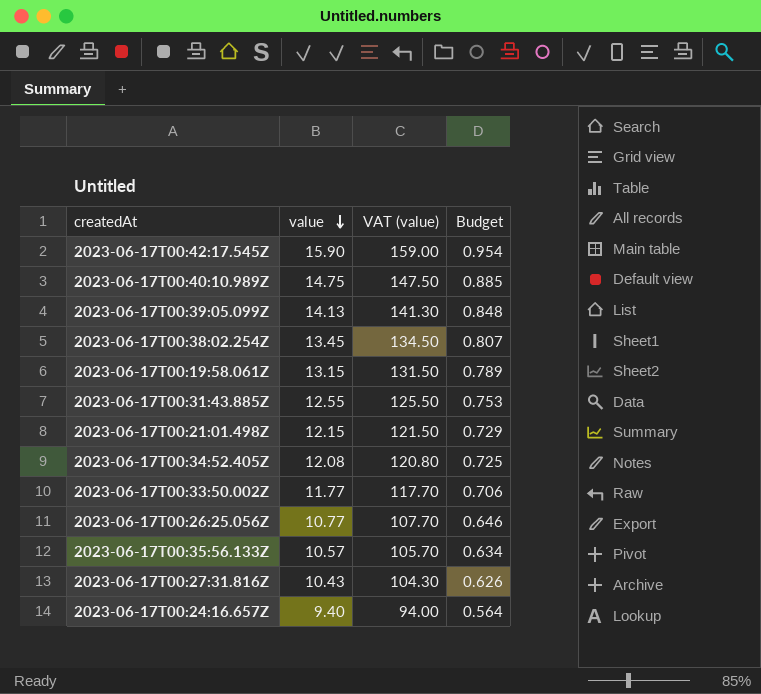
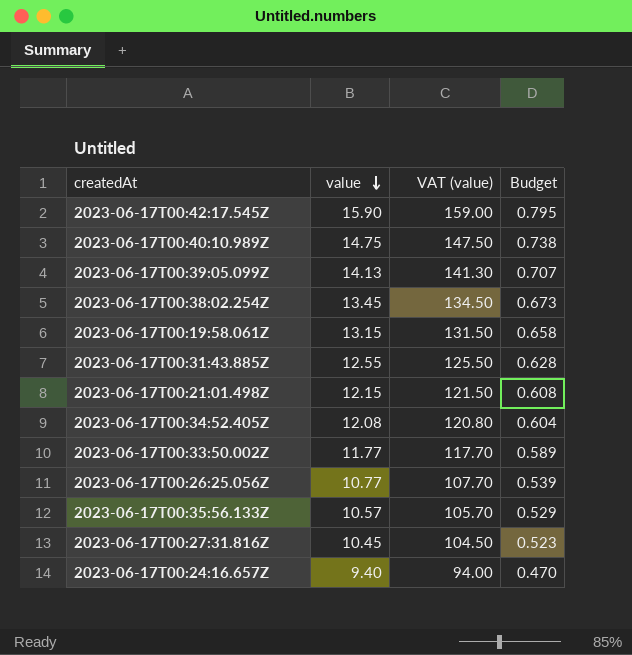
column Budget | formula: [value] * 0.06 -> [value] * 0.05
2023-06-17T00:27:31.816Z | value: 10.43 -> 10.45
2023-06-17T00:27:31.816Z | VAT (value): 104.30 -> 104.50

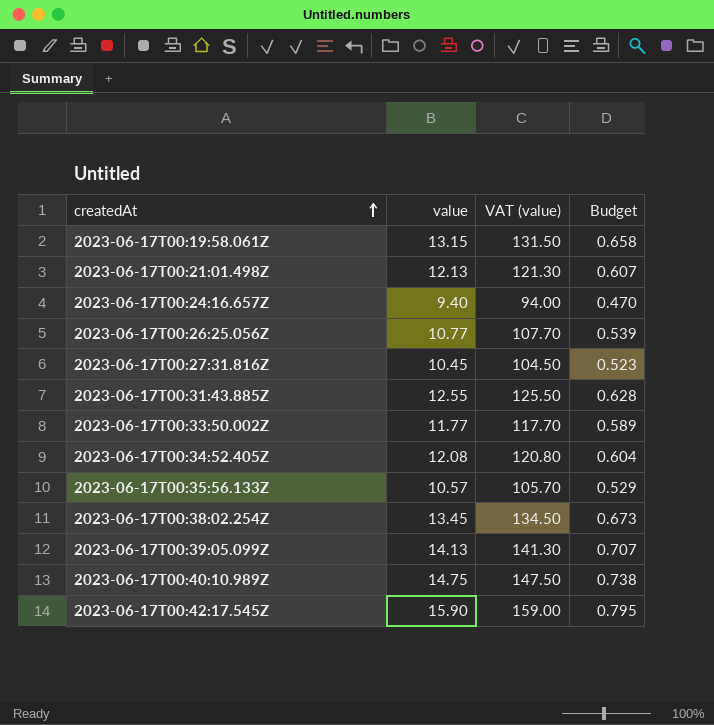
row order: value descending -> createdAt ascending
2023-06-17T00:21:01.498Z | value: 12.15 -> 12.13
2023-06-17T00:21:01.498Z | VAT (value): 121.50 -> 121.30
2023-06-17T00:21:01.498Z | Budget: 0.608 -> 0.607

